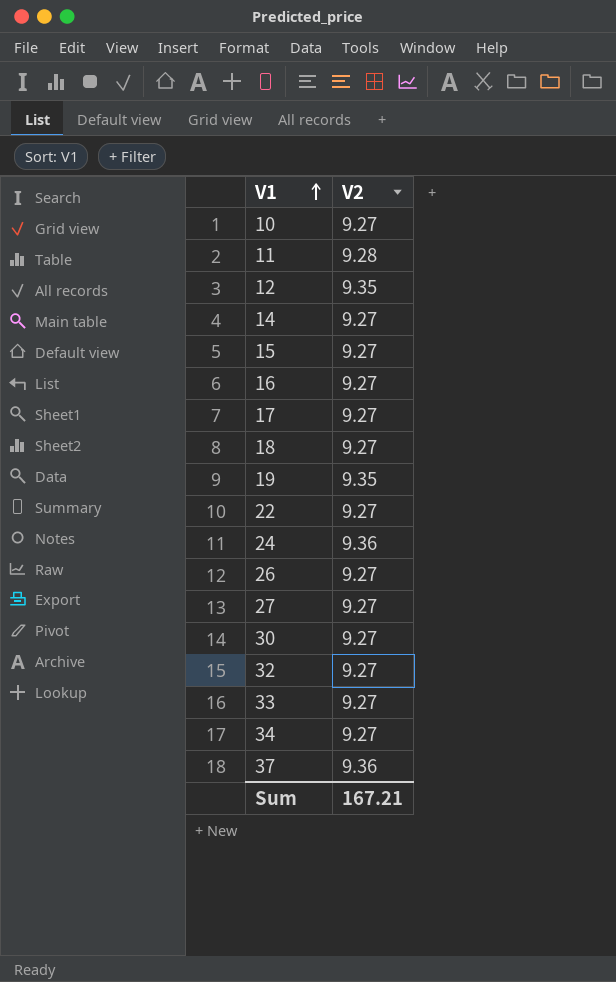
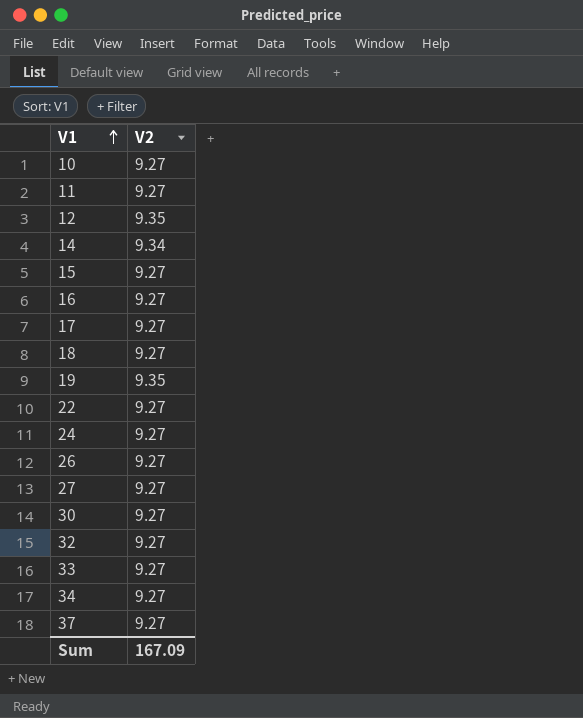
11 | V2: 9.28 -> 9.27
14 | V2: 9.27 -> 9.34
24 | V2: 9.36 -> 9.27
37 | V2: 9.36 -> 9.27
Sum | V2: 167.21 -> 167.09

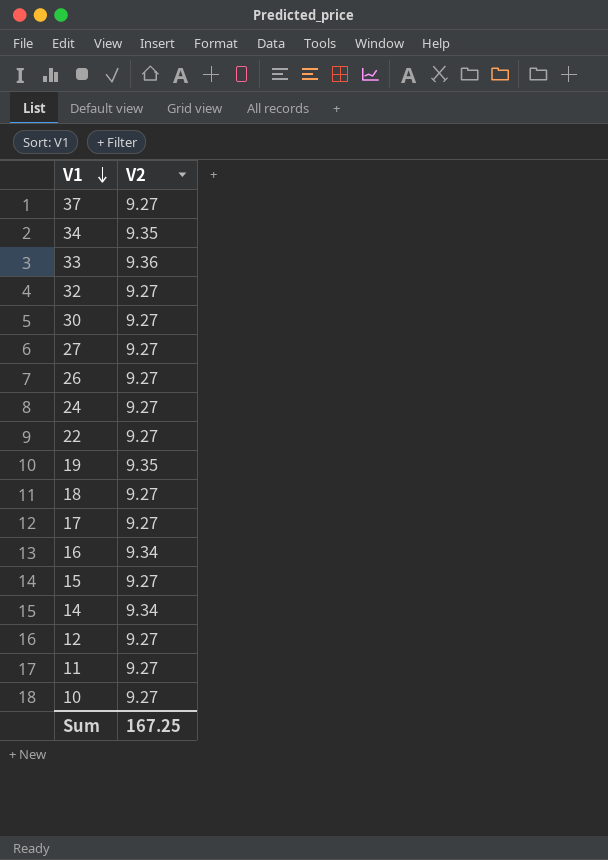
row order: V1 ascending -> V1 descending
34 | V2: 9.27 -> 9.35
33 | V2: 9.27 -> 9.36
16 | V2: 9.27 -> 9.34
12 | V2: 9.35 -> 9.27
Sum | V2: 167.09 -> 167.25

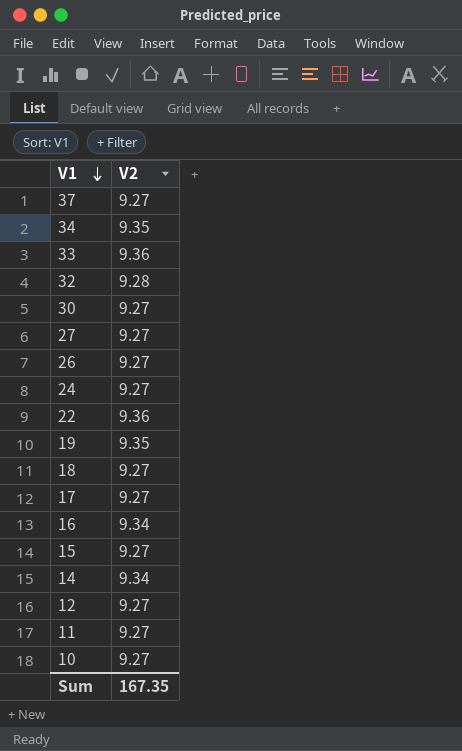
32 | V2: 9.27 -> 9.28
22 | V2: 9.27 -> 9.36
Sum | V2: 167.25 -> 167.35

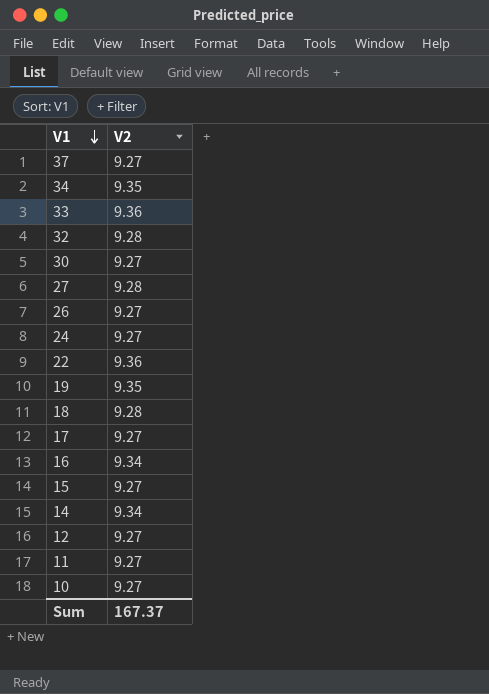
27 | V2: 9.27 -> 9.28
18 | V2: 9.27 -> 9.28
Sum | V2: 167.35 -> 167.37

